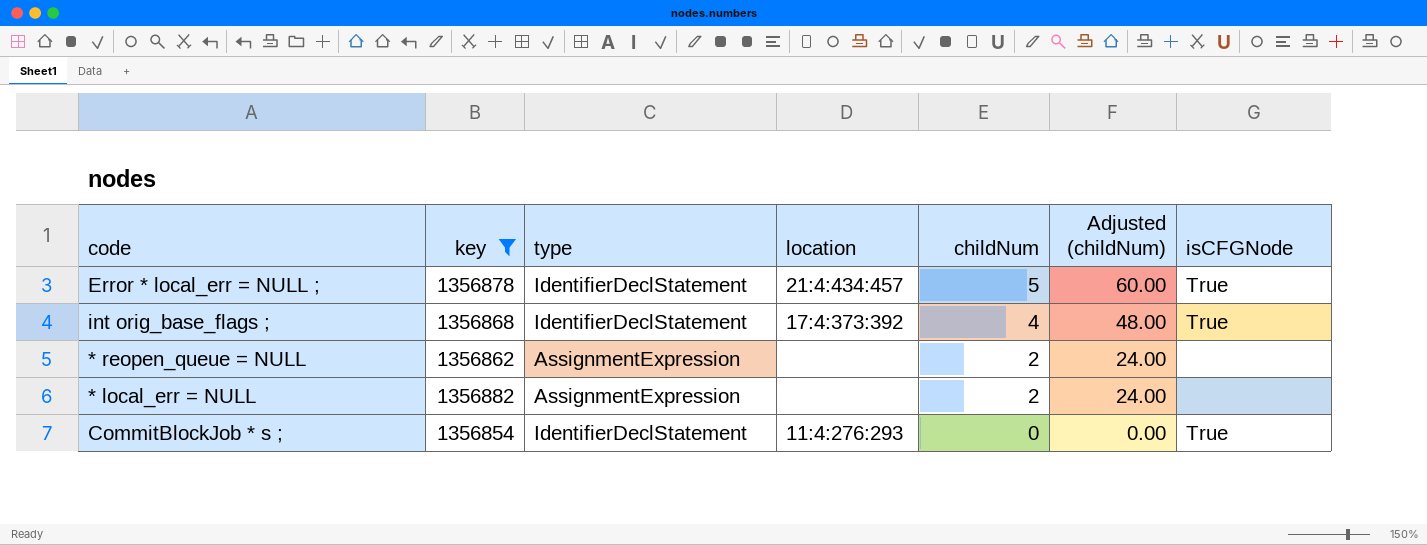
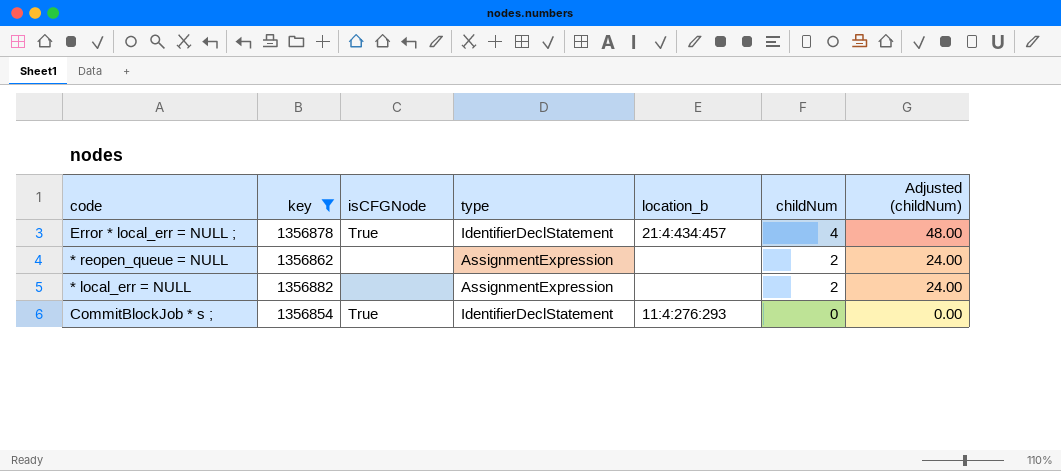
column isCFGNode | position: 7 -> 3
column name: location -> location_b
row int orig_base_flags ;: 1356868 | IdentifierDeclStatement | 17:4:373:392 | 4 | 48.00 | True -> none
Error * local_err = NULL ; | childNum: 5 -> 4
Error * local_err = NULL ; | Adjusted (childNum): 60.00 -> 48.00

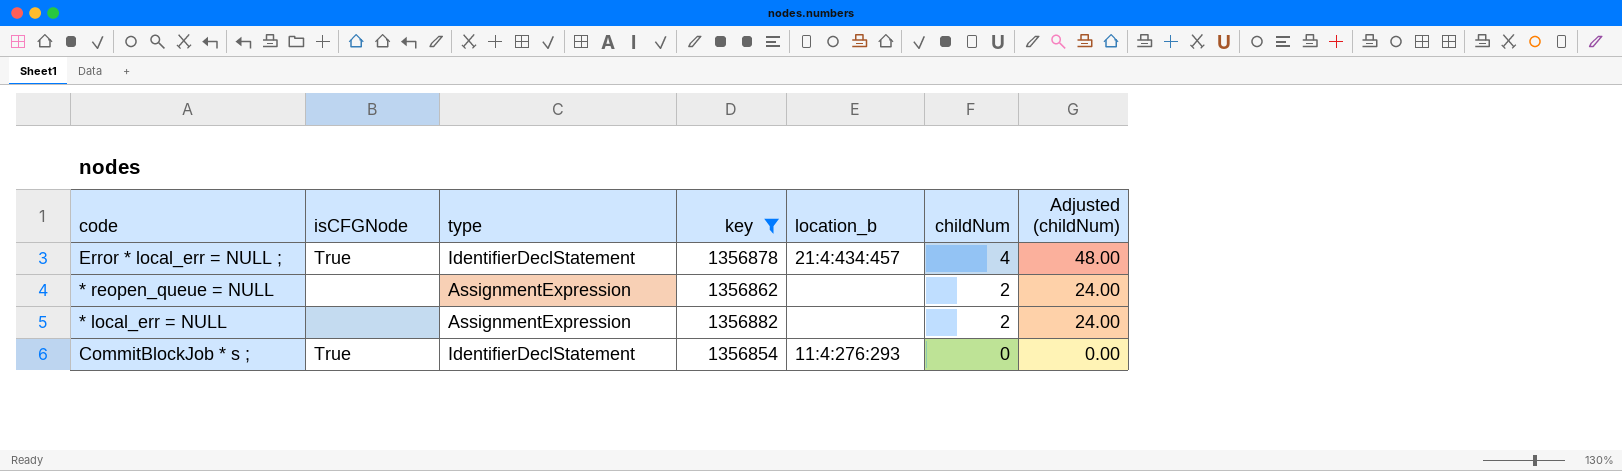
column key | position: 2 -> 4

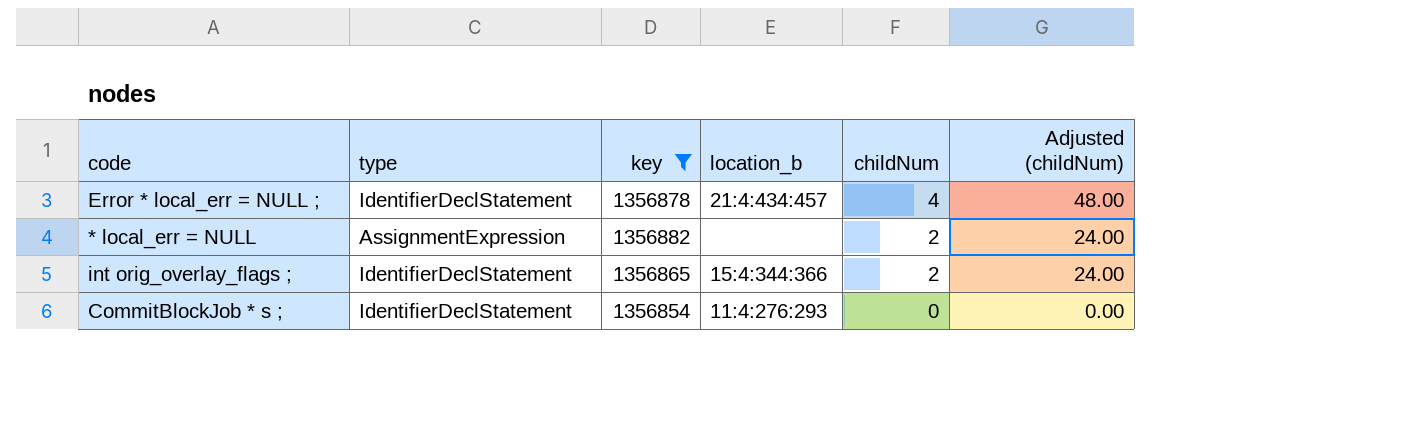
column isCFGNode | position: 2 -> none
row * reopen_queue = NULL: none | AssignmentExpression | 1356862 | none | 2 | 24.00 -> none
row int orig_overlay_flags ;: none -> IdentifierDeclStatement | 1356865 | 15:4:344:366 | 2 | 24.00

